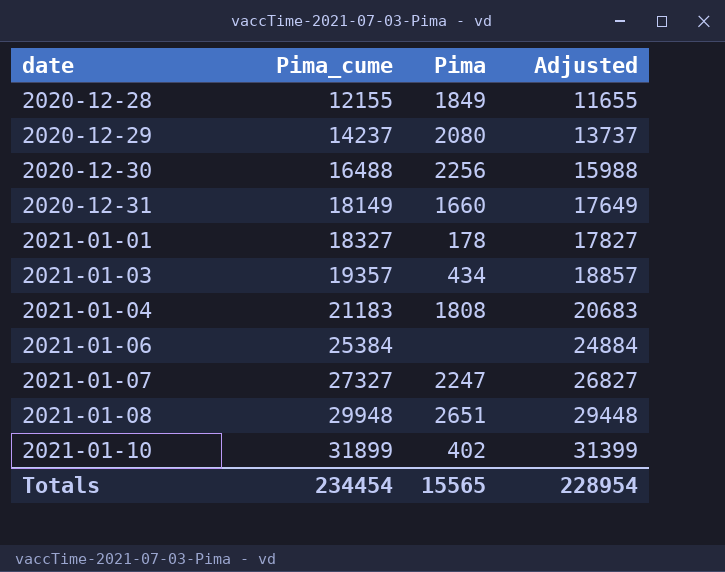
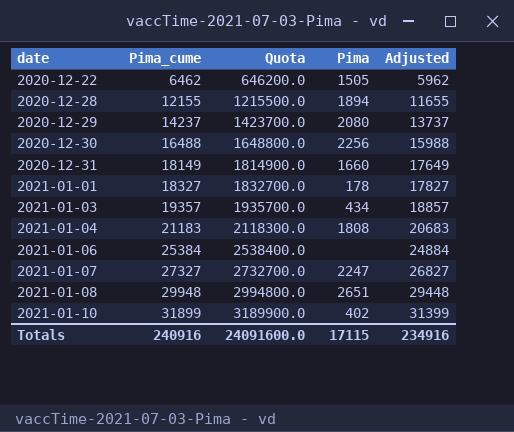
column Quota | formula: none -> [Pima_cume] * 100
row 2020-12-22: none -> 6462 | 646200.0 | 1505 | 5962
2020-12-28 | Pima: 1849 -> 1894
Totals | Pima_cume: 234454 -> 240916
Totals | Pima: 15565 -> 17115
Totals | Adjusted: 228954 -> 234916

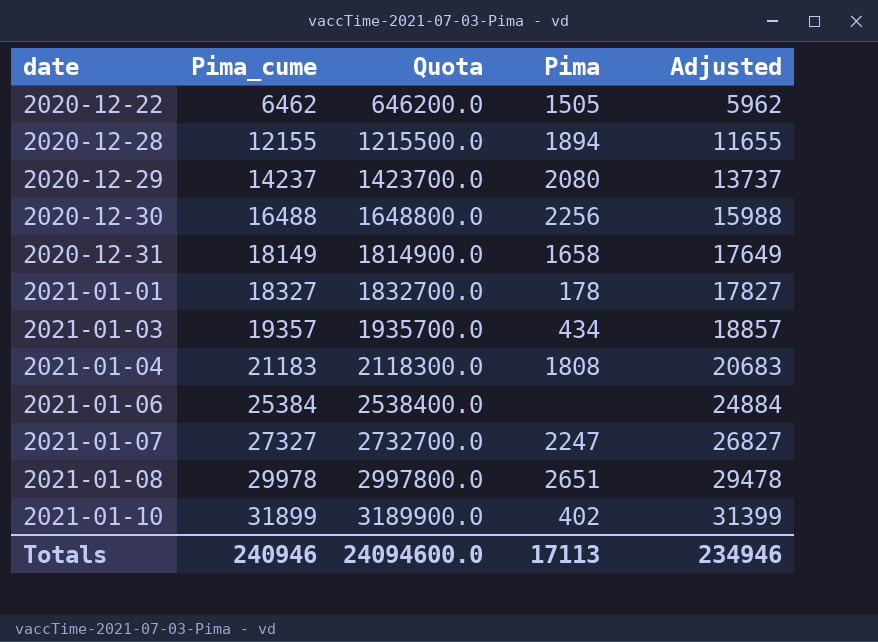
2020-12-31 | Pima: 1660 -> 1658
2021-01-08 | Pima_cume: 29948 -> 29978
2021-01-08 | Quota: 2994800.0 -> 2997800.0
2021-01-08 | Adjusted: 29448 -> 29478
Totals | Pima_cume: 240916 -> 240946
Totals | Quota: 24091600.0 -> 24094600.0
Totals | Pima: 17115 -> 17113
Totals | Adjusted: 234916 -> 234946

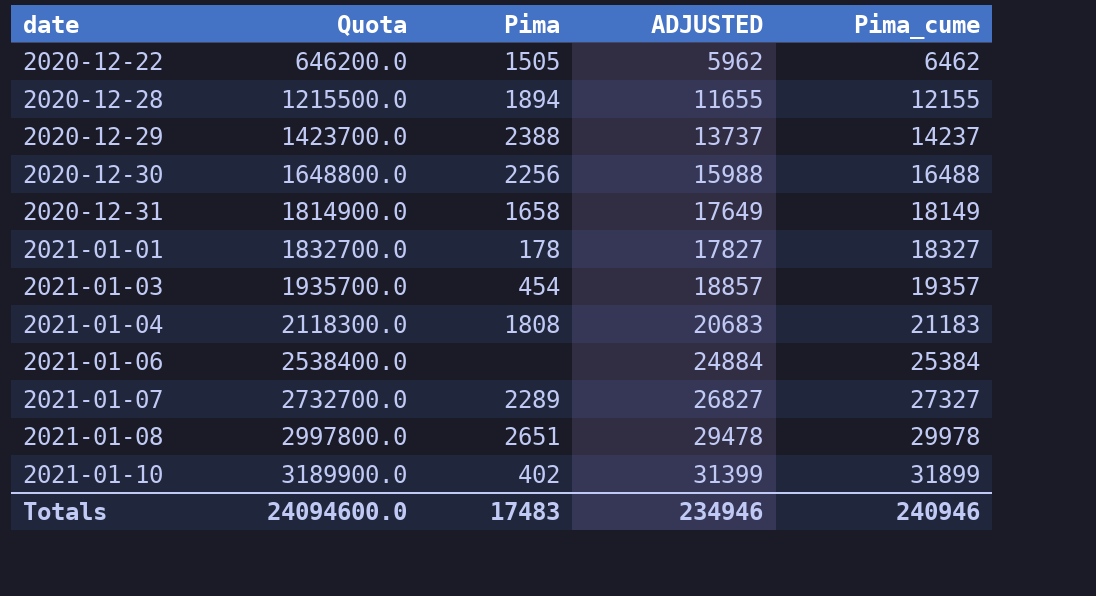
column name: Adjusted -> ADJUSTED
column Pima_cume | position: 2 -> 5
2020-12-29 | Pima: 2080 -> 2388
2021-01-03 | Pima: 434 -> 454
2021-01-07 | Pima: 2247 -> 2289
Totals | Pima: 17113 -> 17483

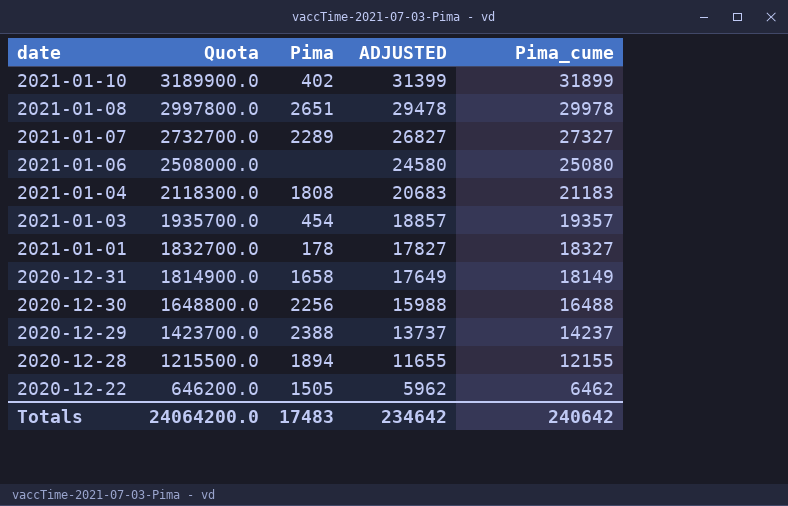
row order: date ascending -> date descending
2021-01-06 | Quota: 2538400.0 -> 2508000.0
2021-01-06 | ADJUSTED: 24884 -> 24580
2021-01-06 | Pima_cume: 25384 -> 25080
Totals | Quota: 24094600.0 -> 24064200.0
Totals | ADJUSTED: 234946 -> 234642
Totals | Pima_cume: 240946 -> 240642

